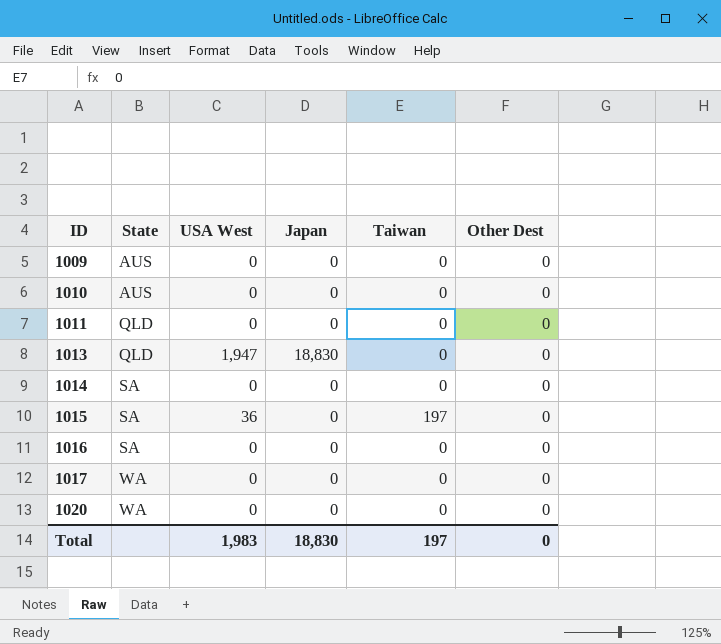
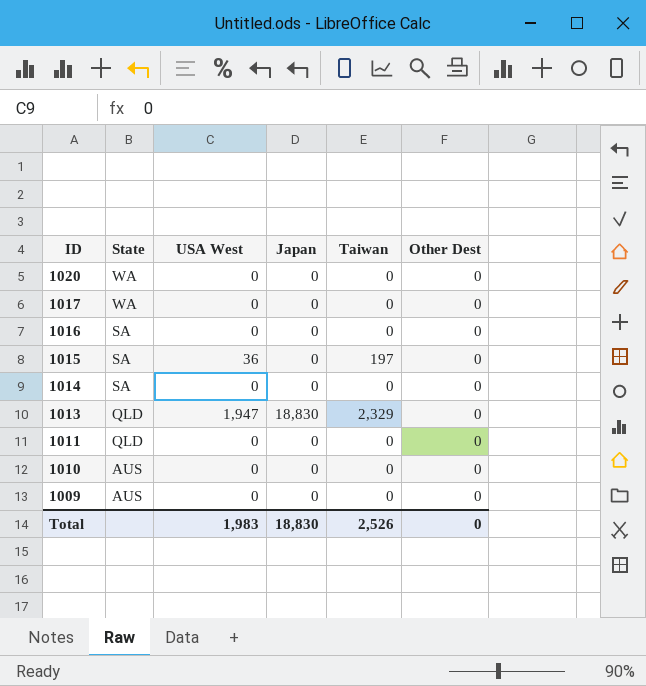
row order: ID ascending -> ID descending
1013 | Taiwan: 0 -> 2,329
Total | Taiwan: 197 -> 2,526

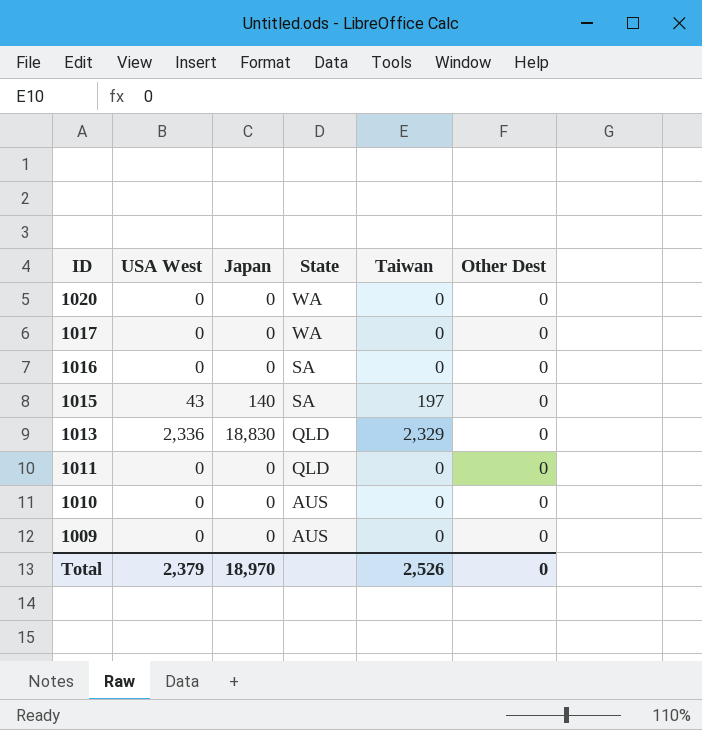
column State | position: 2 -> 4
row 1014: SA | 0 | 0 | 0 | 0 -> none
1015 | USA West: 36 -> 43
1015 | Japan: 0 -> 140
1013 | USA West: 1,947 -> 2,336
Total | USA West: 1,983 -> 2,379
Total | Japan: 18,830 -> 18,970

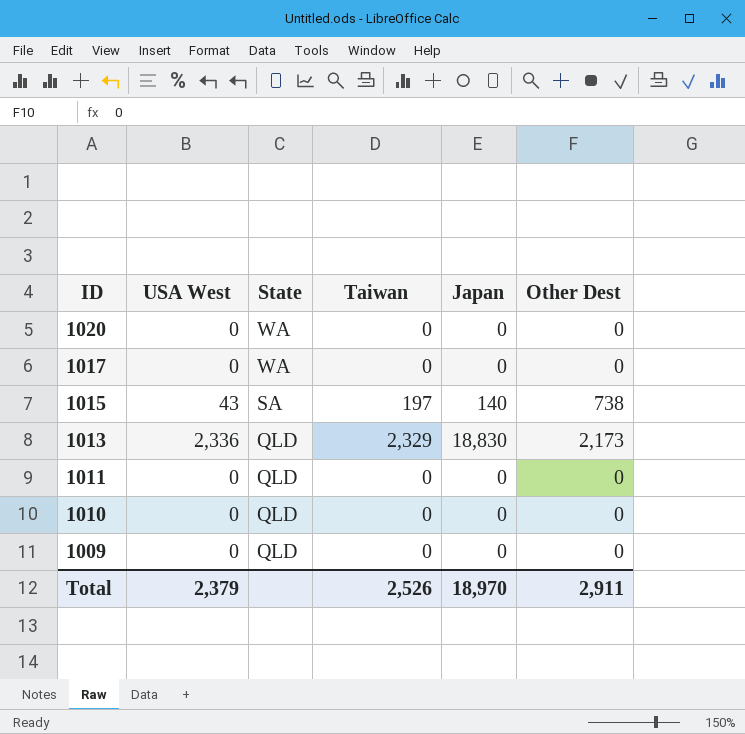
column Japan | position: 3 -> 5
row 1016: 0 | 0 | SA | 0 | 0 -> none
1015 | Other Dest: 0 -> 738
1013 | Other Dest: 0 -> 2,173
1010 | State: AUS -> QLD
1009 | State: AUS -> QLD
Total | Other Dest: 0 -> 2,911

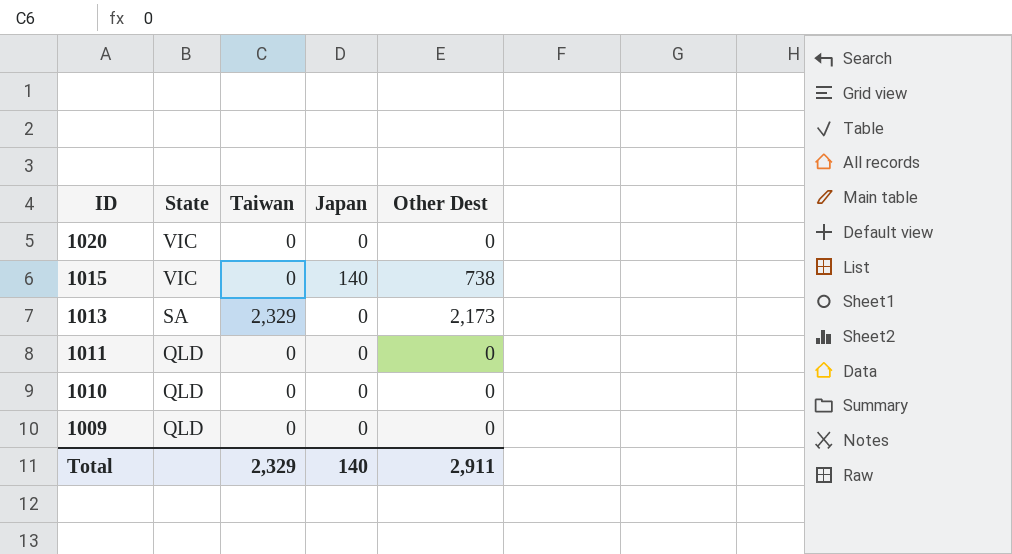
column USA West | position: 2 -> none
row 1017: 0 | WA | 0 | 0 | 0 -> none
1020 | State: WA -> VIC
1015 | State: SA -> VIC
1015 | Taiwan: 197 -> 0
1013 | State: QLD -> SA
1013 | Japan: 18,830 -> 0
Total | Taiwan: 2,526 -> 2,329
Total | Japan: 18,970 -> 140

